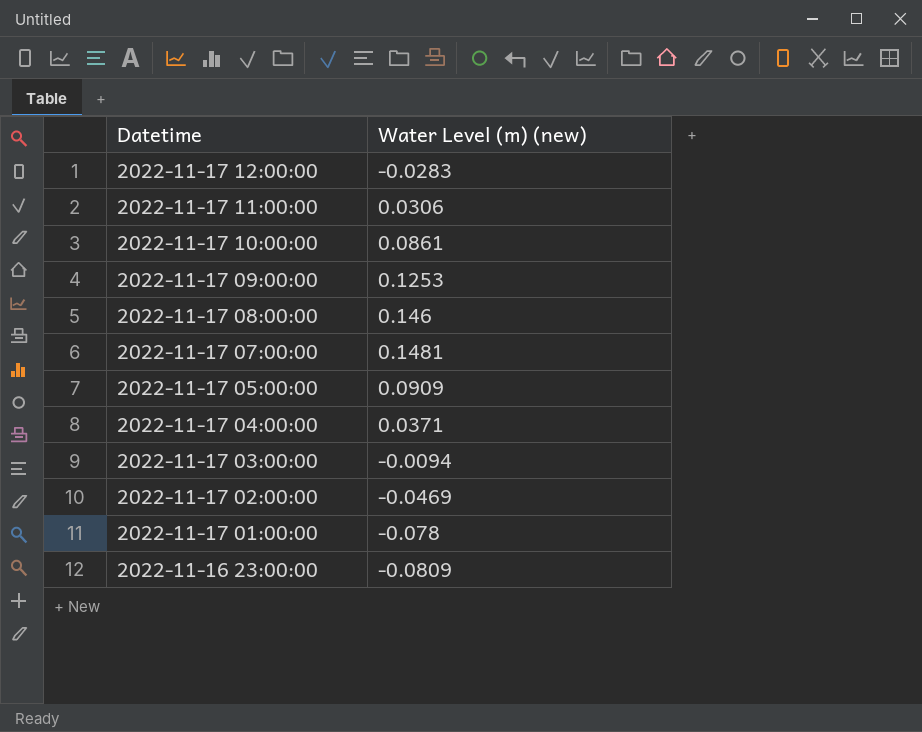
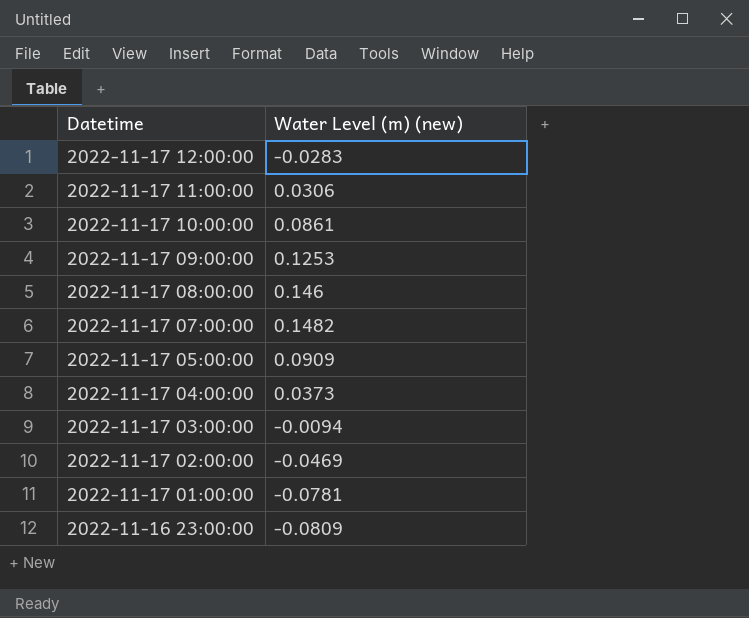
2022-11-17 07:00:00 | Water Level (m) (new): 0.1481 -> 0.1482
2022-11-17 04:00:00 | Water Level (m) (new): 0.0371 -> 0.0373
2022-11-17 01:00:00 | Water Level (m) (new): -0.078 -> -0.0781

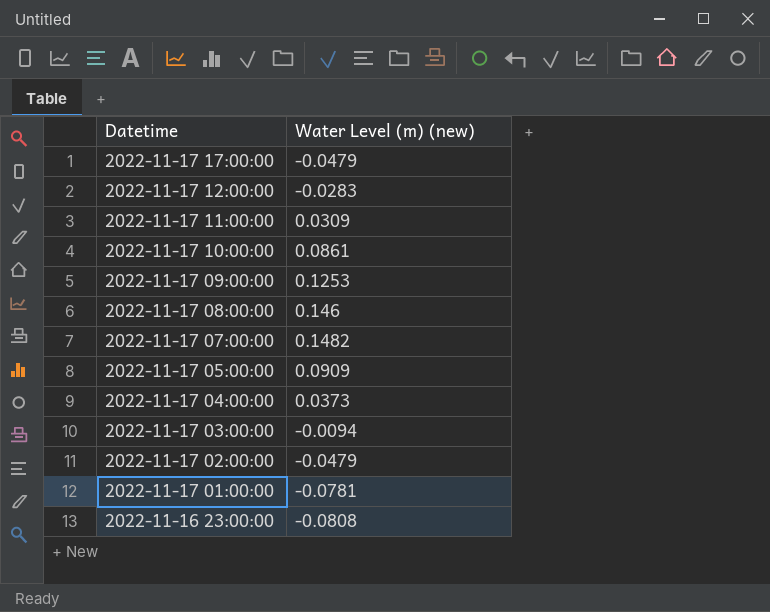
row 2022-11-17 17:00:00: none -> -0.0479
2022-11-17 11:00:00 | Water Level (m) (new): 0.0306 -> 0.0309
2022-11-17 02:00:00 | Water Level (m) (new): -0.0469 -> -0.0479
2022-11-16 23:00:00 | Water Level (m) (new): -0.0809 -> -0.0808

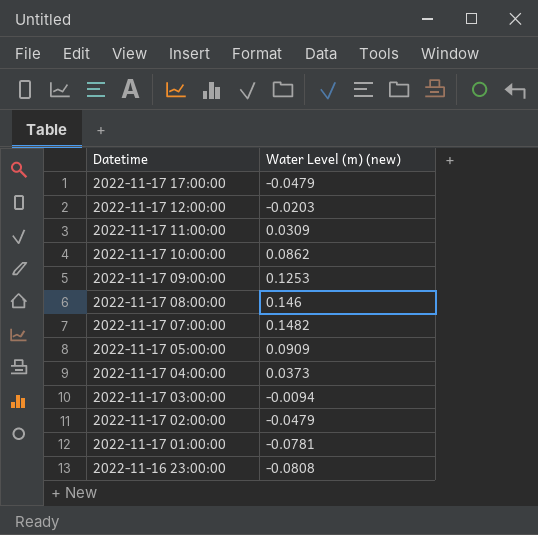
2022-11-17 12:00:00 | Water Level (m) (new): -0.0283 -> -0.0203
2022-11-17 10:00:00 | Water Level (m) (new): 0.0861 -> 0.0862

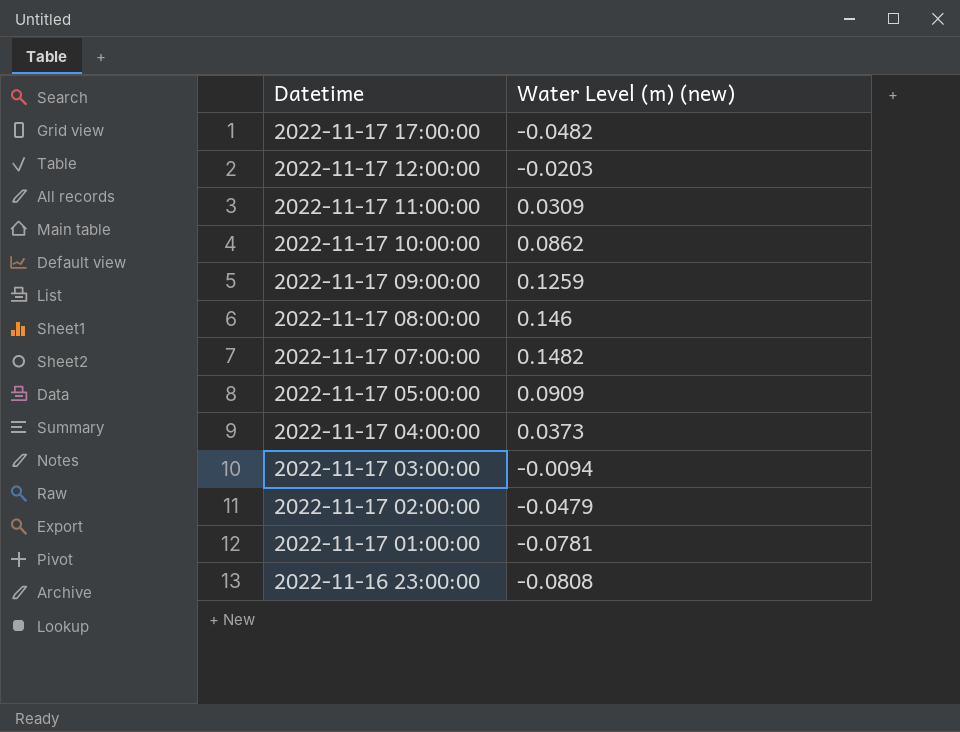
2022-11-17 17:00:00 | Water Level (m) (new): -0.0479 -> -0.0482
2022-11-17 09:00:00 | Water Level (m) (new): 0.1253 -> 0.1259

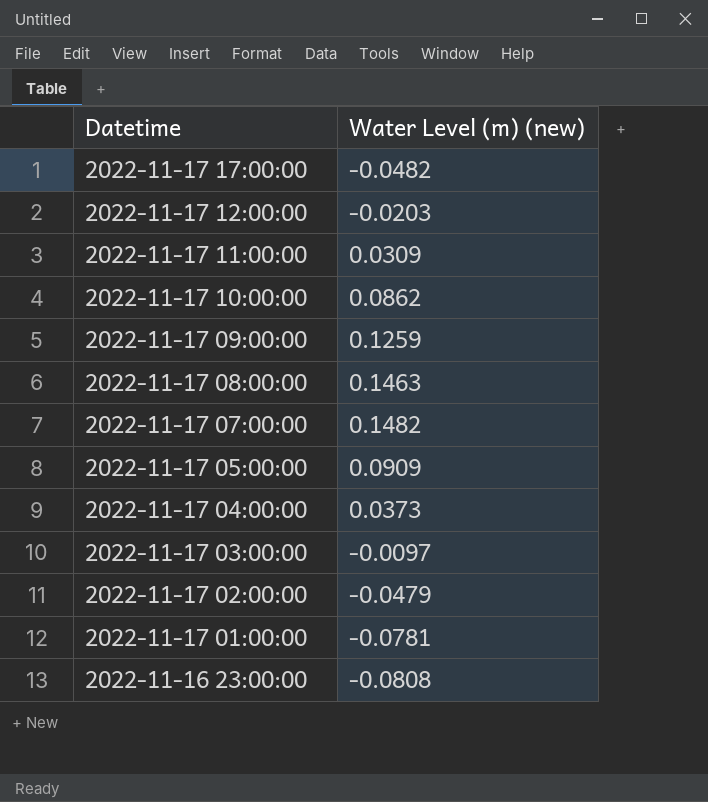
2022-11-17 08:00:00 | Water Level (m) (new): 0.146 -> 0.1463
2022-11-17 03:00:00 | Water Level (m) (new): -0.0094 -> -0.0097

